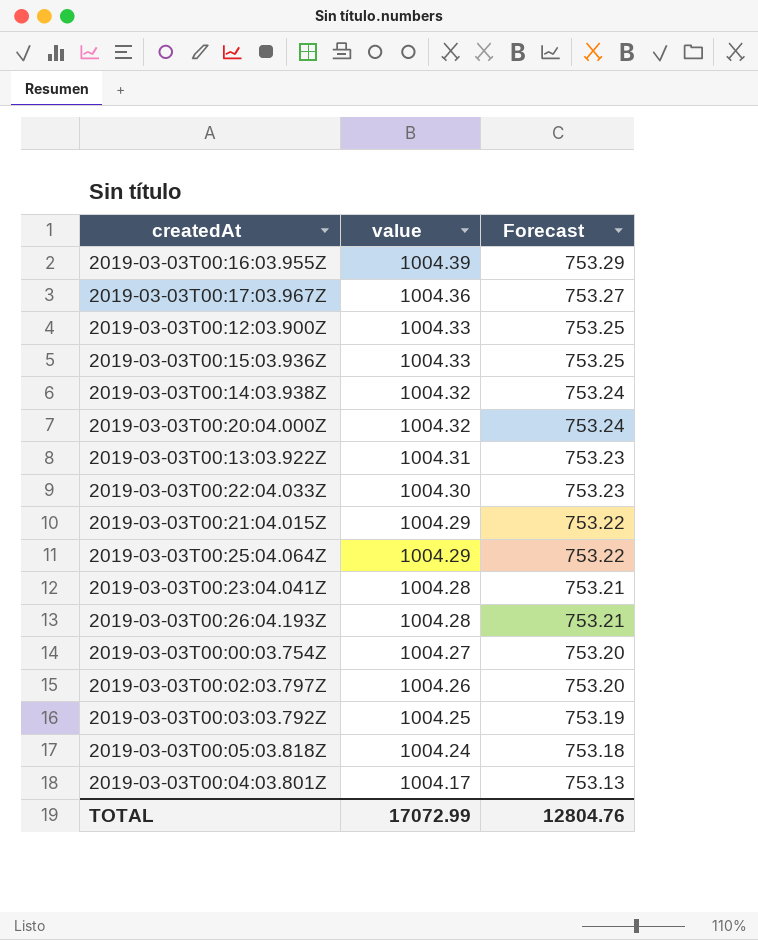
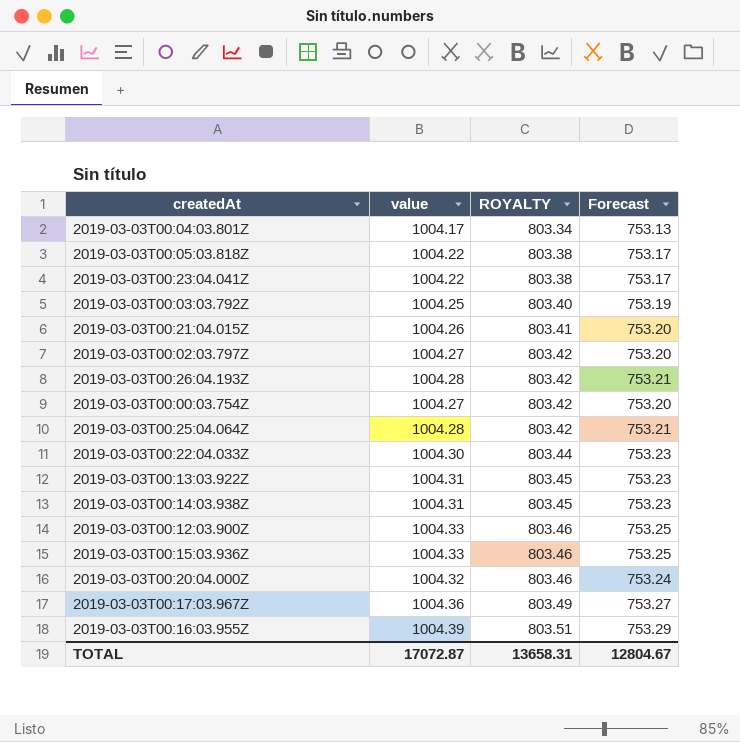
row order: value descending -> ROYALTY ascending
column ROYALTY | formula: none -> [value] * 0.8
2019-03-03T00:05:03.818Z | value: 1004.24 -> 1004.22
2019-03-03T00:05:03.818Z | Forecast: 753.18 -> 753.17
2019-03-03T00:23:04.041Z | value: 1004.28 -> 1004.22
2019-03-03T00:23:04.041Z | Forecast: 753.21 -> 753.17
2019-03-03T00:21:04.015Z | value: 1004.29 -> 1004.26
2019-03-03T00:21:04.015Z | Forecast: 753.22 -> 753.20
2019-03-03T00:02:03.797Z | value: 1004.26 -> 1004.27
2019-03-03T00:25:04.064Z | value: 1004.29 -> 1004.28
2019-03-03T00:25:04.064Z | Forecast: 753.22 -> 753.21
2019-03-03T00:14:03.938Z | value: 1004.32 -> 1004.31
2019-03-03T00:14:03.938Z | Forecast: 753.24 -> 753.23
TOTAL | value: 17072.99 -> 17072.87
TOTAL | Forecast: 12804.76 -> 12804.67

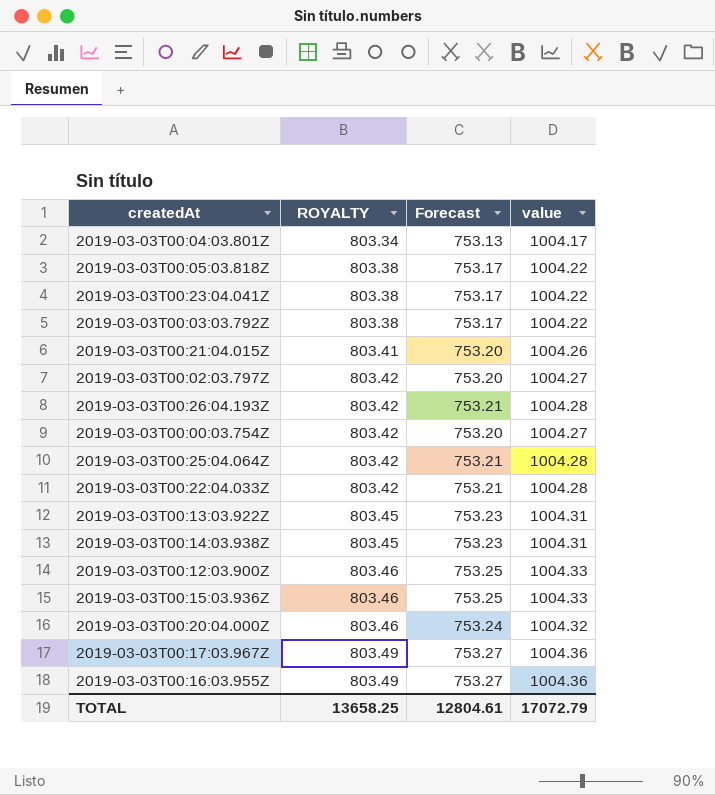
column value | position: 2 -> 4
2019-03-03T00:03:03.792Z | ROYALTY: 803.40 -> 803.38
2019-03-03T00:03:03.792Z | Forecast: 753.19 -> 753.17
2019-03-03T00:03:03.792Z | value: 1004.25 -> 1004.22
2019-03-03T00:22:04.033Z | ROYALTY: 803.44 -> 803.42
2019-03-03T00:22:04.033Z | Forecast: 753.23 -> 753.21
2019-03-03T00:22:04.033Z | value: 1004.30 -> 1004.28
2019-03-03T00:16:03.955Z | ROYALTY: 803.51 -> 803.49
2019-03-03T00:16:03.955Z | Forecast: 753.29 -> 753.27
2019-03-03T00:16:03.955Z | value: 1004.39 -> 1004.36
TOTAL | ROYALTY: 13658.31 -> 13658.25
TOTAL | Forecast: 12804.67 -> 12804.61
TOTAL | value: 17072.87 -> 17072.79

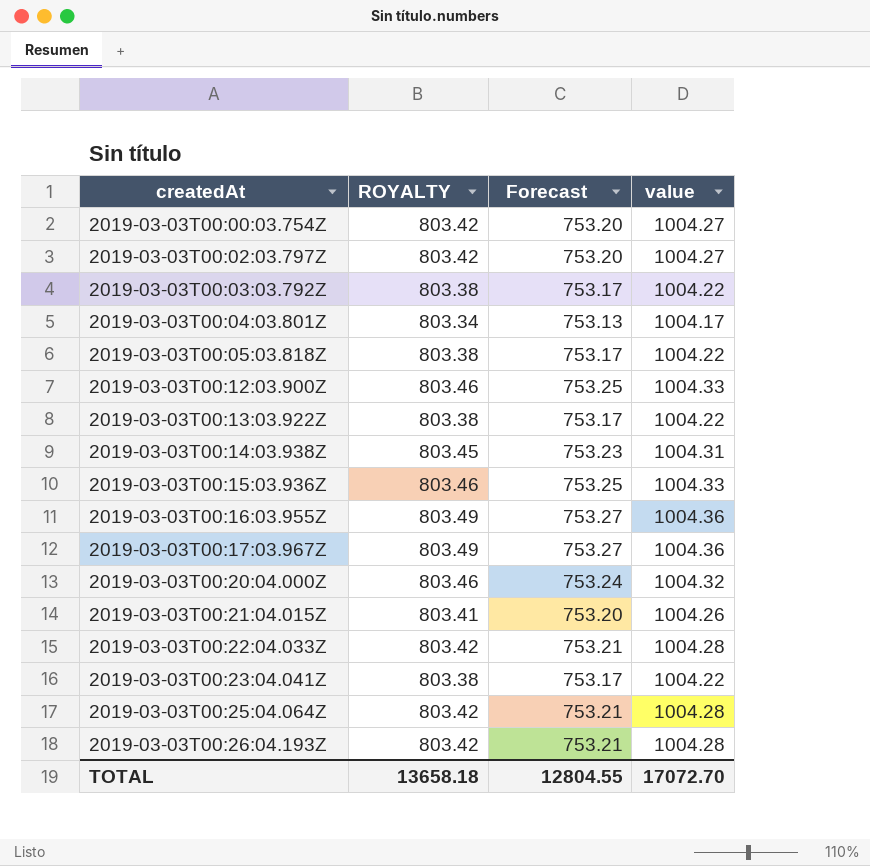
row order: ROYALTY ascending -> createdAt ascending
2019-03-03T00:13:03.922Z | ROYALTY: 803.45 -> 803.38
2019-03-03T00:13:03.922Z | Forecast: 753.23 -> 753.17
2019-03-03T00:13:03.922Z | value: 1004.31 -> 1004.22
TOTAL | ROYALTY: 13658.25 -> 13658.18
TOTAL | Forecast: 12804.61 -> 12804.55
TOTAL | value: 17072.79 -> 17072.70

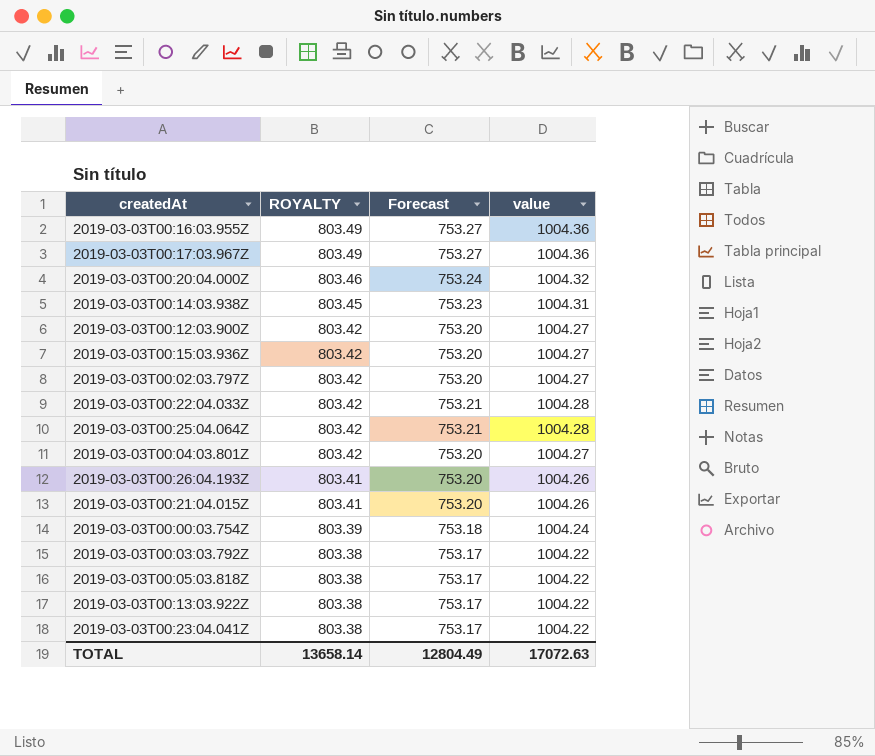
row order: createdAt ascending -> ROYALTY descending
2019-03-03T00:12:03.900Z | ROYALTY: 803.46 -> 803.42
2019-03-03T00:12:03.900Z | Forecast: 753.25 -> 753.20
2019-03-03T00:12:03.900Z | value: 1004.33 -> 1004.27
2019-03-03T00:15:03.936Z | ROYALTY: 803.46 -> 803.42
2019-03-03T00:15:03.936Z | Forecast: 753.25 -> 753.20
2019-03-03T00:15:03.936Z | value: 1004.33 -> 1004.27
2019-03-03T00:04:03.801Z | ROYALTY: 803.34 -> 803.42
2019-03-03T00:04:03.801Z | Forecast: 753.13 -> 753.20
2019-03-03T00:04:03.801Z | value: 1004.17 -> 1004.27
2019-03-03T00:26:04.193Z | ROYALTY: 803.42 -> 803.41
2019-03-03T00:26:04.193Z | Forecast: 753.21 -> 753.20
2019-03-03T00:26:04.193Z | value: 1004.28 -> 1004.26
2019-03-03T00:00:03.754Z | ROYALTY: 803.42 -> 803.39
2019-03-03T00:00:03.754Z | Forecast: 753.20 -> 753.18
2019-03-03T00:00:03.754Z | value: 1004.27 -> 1004.24
TOTAL | ROYALTY: 13658.18 -> 13658.14
TOTAL | Forecast: 12804.55 -> 12804.49
TOTAL | value: 17072.70 -> 17072.63

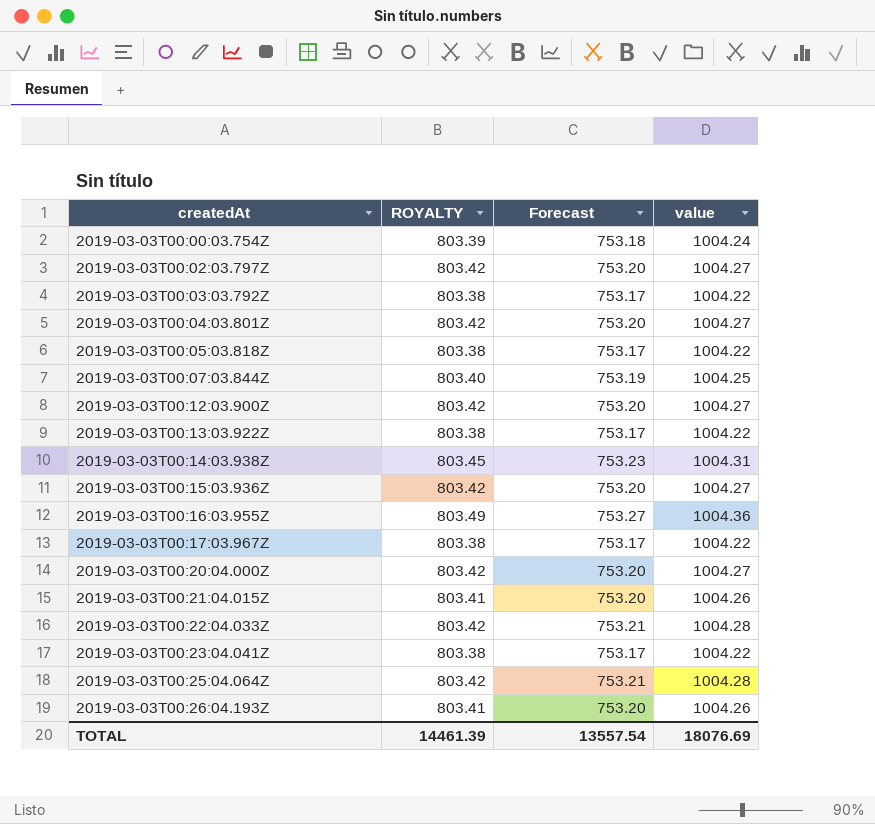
row order: ROYALTY descending -> createdAt ascending
row 2019-03-03T00:07:03.844Z: none -> 803.40 | 753.19 | 1004.25
2019-03-03T00:17:03.967Z | ROYALTY: 803.49 -> 803.38
2019-03-03T00:17:03.967Z | Forecast: 753.27 -> 753.17
2019-03-03T00:17:03.967Z | value: 1004.36 -> 1004.22
2019-03-03T00:20:04.000Z | ROYALTY: 803.46 -> 803.42
2019-03-03T00:20:04.000Z | Forecast: 753.24 -> 753.20
2019-03-03T00:20:04.000Z | value: 1004.32 -> 1004.27
TOTAL | ROYALTY: 13658.14 -> 14461.39
TOTAL | Forecast: 12804.49 -> 13557.54
TOTAL | value: 17072.63 -> 18076.69

